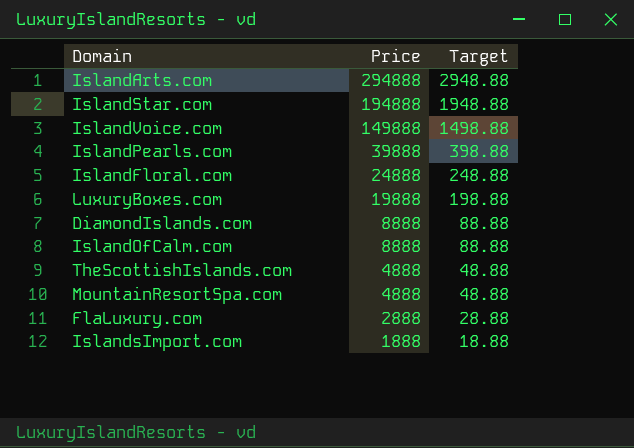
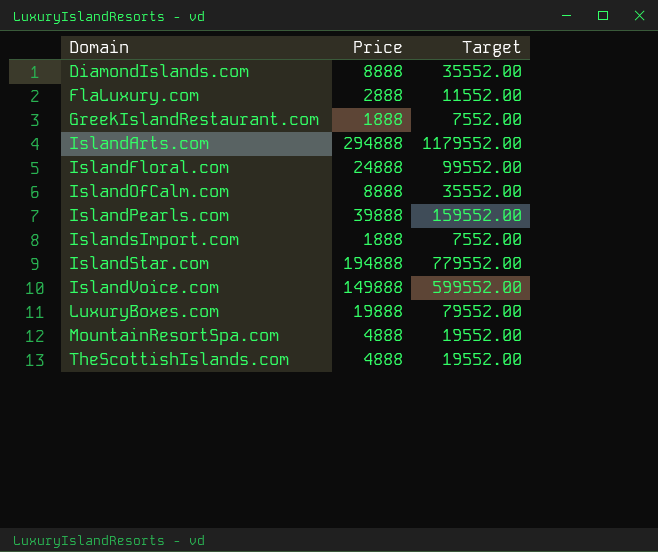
row order: Price descending -> Domain ascending
column Target | formula: [Price] * 0.01 -> [Price] * 4
row GreekIslandRestaurant.com: none -> 1888 | 7552.00

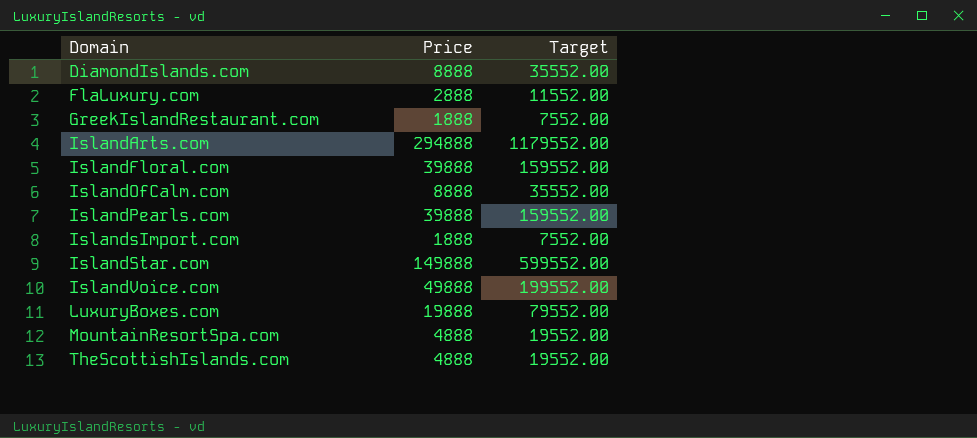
IslandFloral.com | Price: 24888 -> 39888
IslandFloral.com | Target: 99552.00 -> 159552.00
IslandStar.com | Price: 194888 -> 149888
IslandStar.com | Target: 779552.00 -> 599552.00
IslandVoice.com | Price: 149888 -> 49888
IslandVoice.com | Target: 599552.00 -> 199552.00

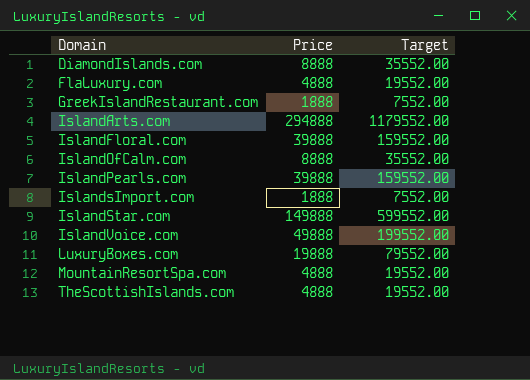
FlaLuxury.com | Price: 2888 -> 4888
FlaLuxury.com | Target: 11552.00 -> 19552.00

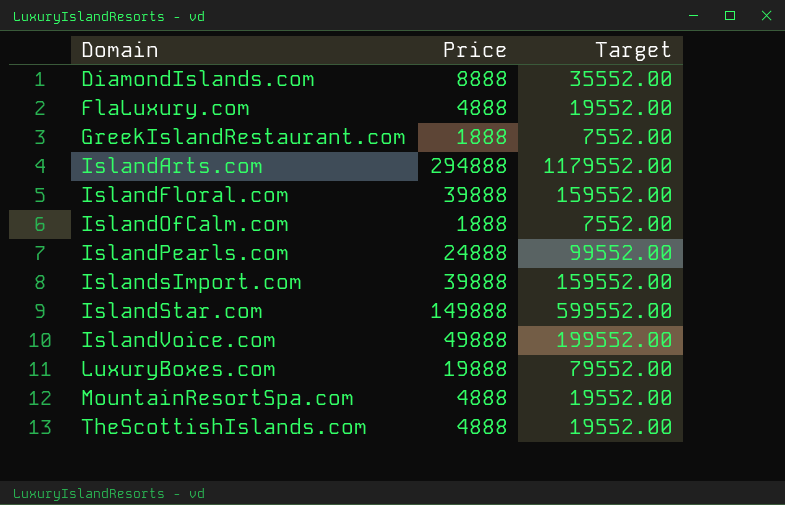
IslandOfCalm.com | Price: 8888 -> 1888
IslandOfCalm.com | Target: 35552.00 -> 7552.00
IslandPearls.com | Price: 39888 -> 24888
IslandPearls.com | Target: 159552.00 -> 99552.00
IslandsImport.com | Price: 1888 -> 39888
IslandsImport.com | Target: 7552.00 -> 159552.00

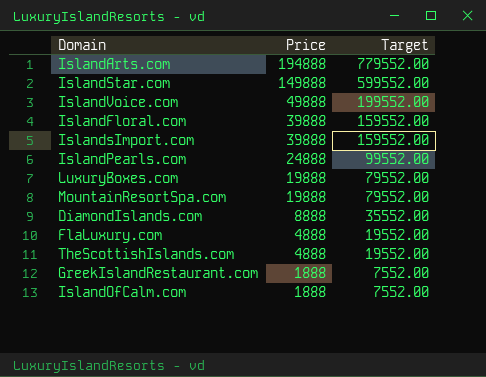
row order: Domain ascending -> Price descending
IslandArts.com | Price: 294888 -> 194888
IslandArts.com | Target: 1179552.00 -> 779552.00
MountainResortSpa.com | Price: 4888 -> 19888
MountainResortSpa.com | Target: 19552.00 -> 79552.00

